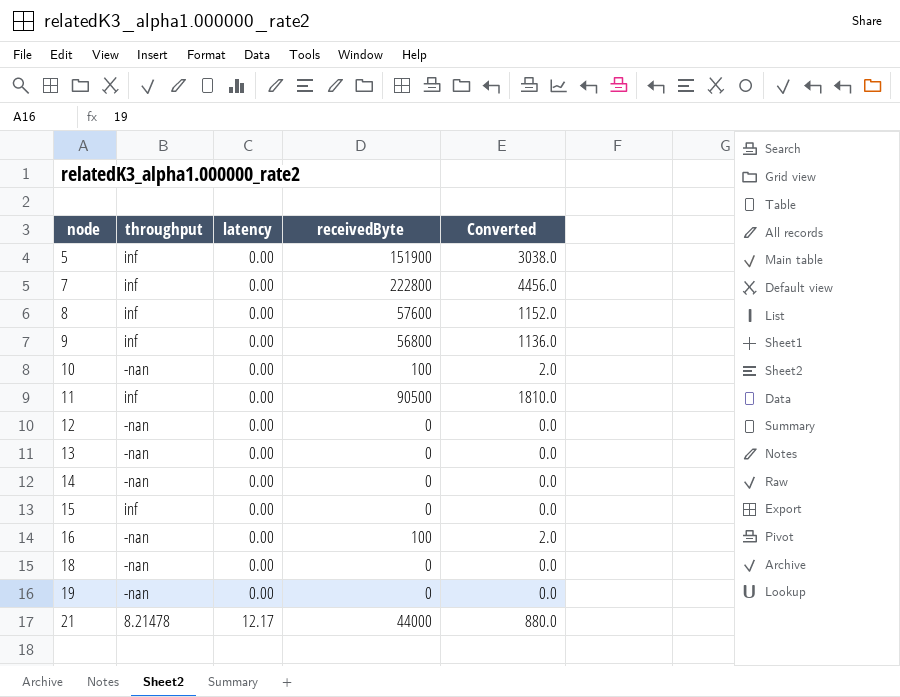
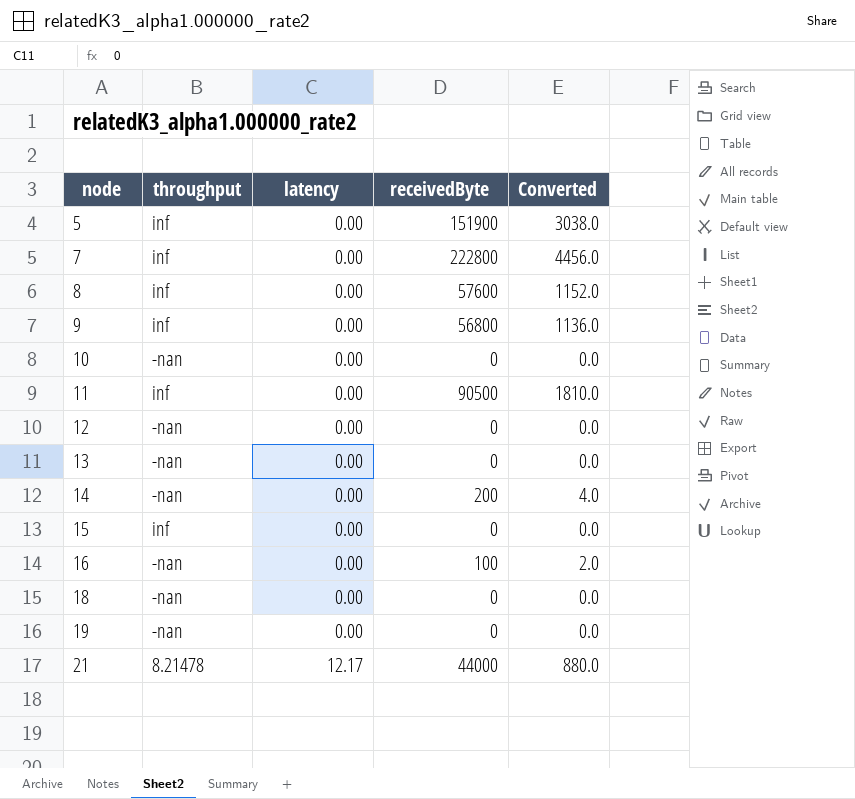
10 | receivedByte: 100 -> 0
10 | Converted: 2.0 -> 0.0
14 | receivedByte: 0 -> 200
14 | Converted: 0.0 -> 4.0

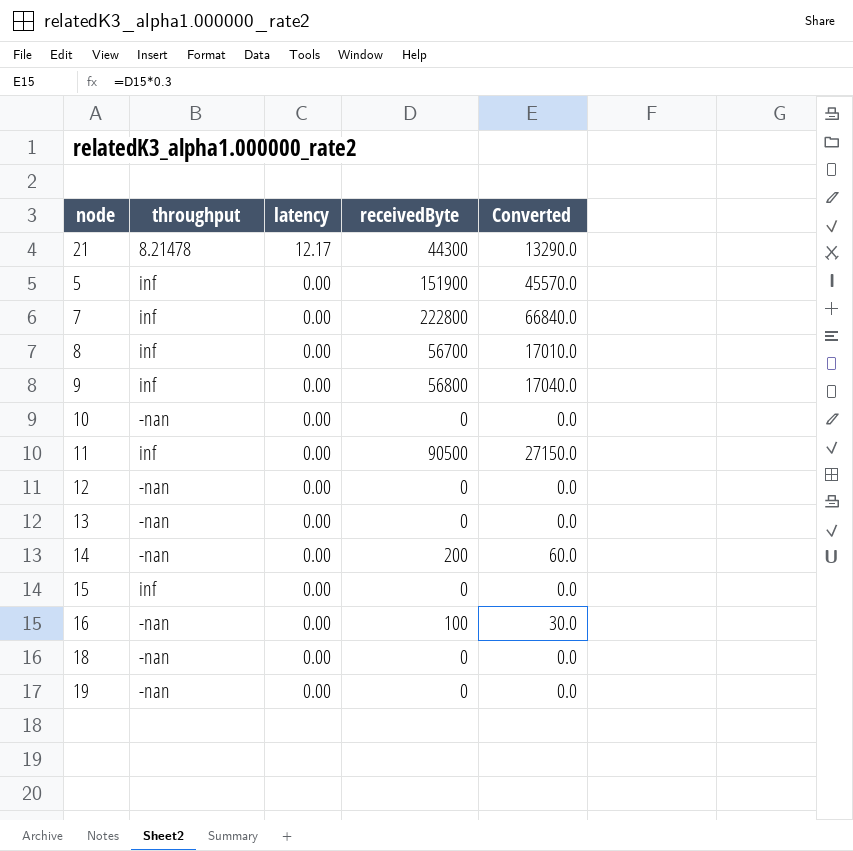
row order: node ascending -> latency descending
column Converted | formula: [receivedByte] * 0.02 -> [receivedByte] * 0.3
21 | receivedByte: 44000 -> 44300
8 | receivedByte: 57600 -> 56700

